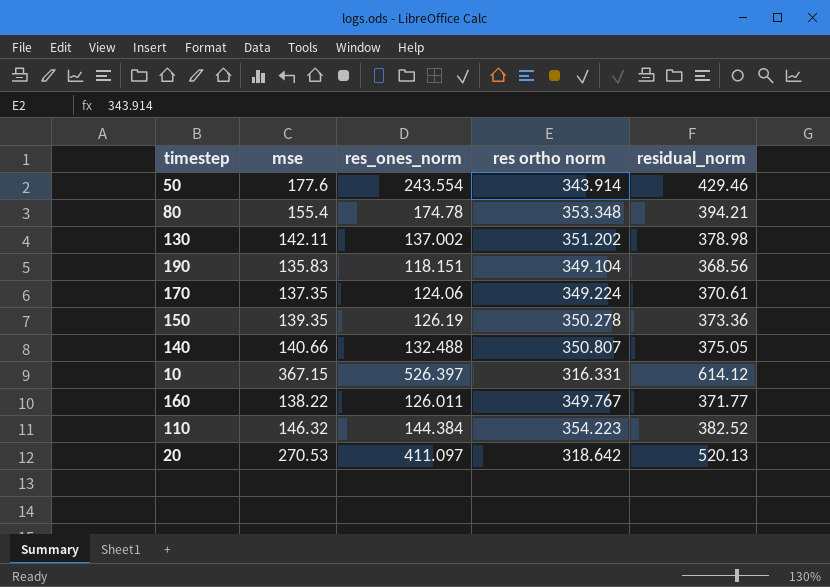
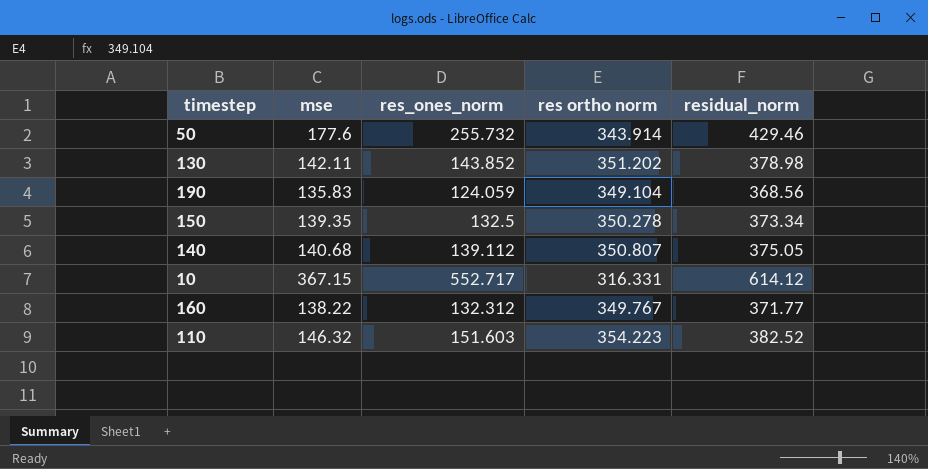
row 80: 155.4 | 174.78 | 353.348 | 394.21 -> none
row 170: 137.35 | 124.06 | 349.224 | 370.61 -> none
row 20: 270.53 | 411.097 | 318.642 | 520.13 -> none
50 | res_ones_norm: 243.554 -> 255.732
130 | res_ones_norm: 137.002 -> 143.852
190 | res_ones_norm: 118.151 -> 124.059
150 | res_ones_norm: 126.19 -> 132.5
150 | residual_norm: 373.36 -> 373.34
140 | mse: 140.66 -> 140.68
140 | res_ones_norm: 132.488 -> 139.112
10 | res_ones_norm: 526.397 -> 552.717
160 | res_ones_norm: 126.011 -> 132.312
110 | res_ones_norm: 144.384 -> 151.603

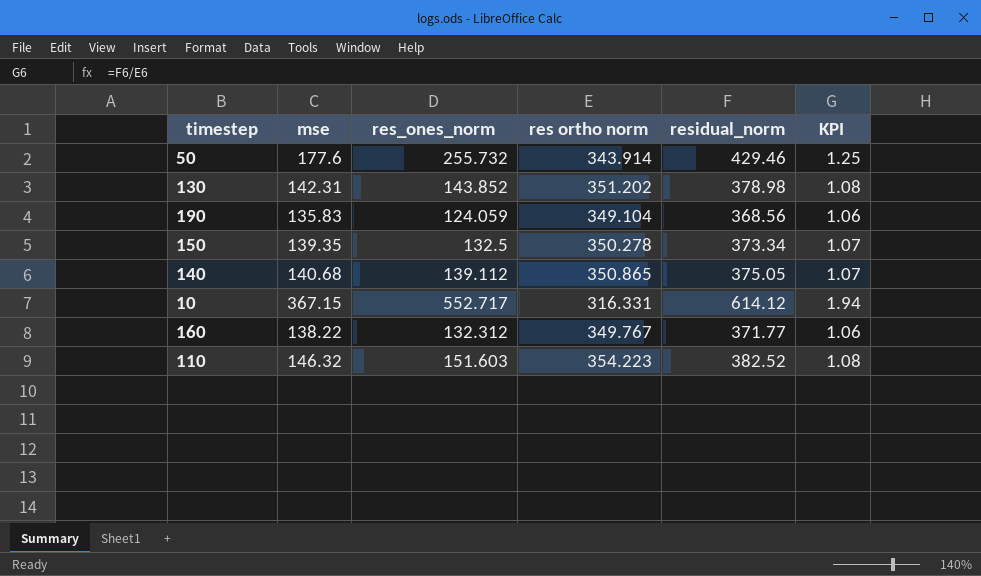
column KPI | formula: none -> [residual_norm] / [res ortho norm]
130 | mse: 142.11 -> 142.31
140 | res ortho norm: 350.807 -> 350.865

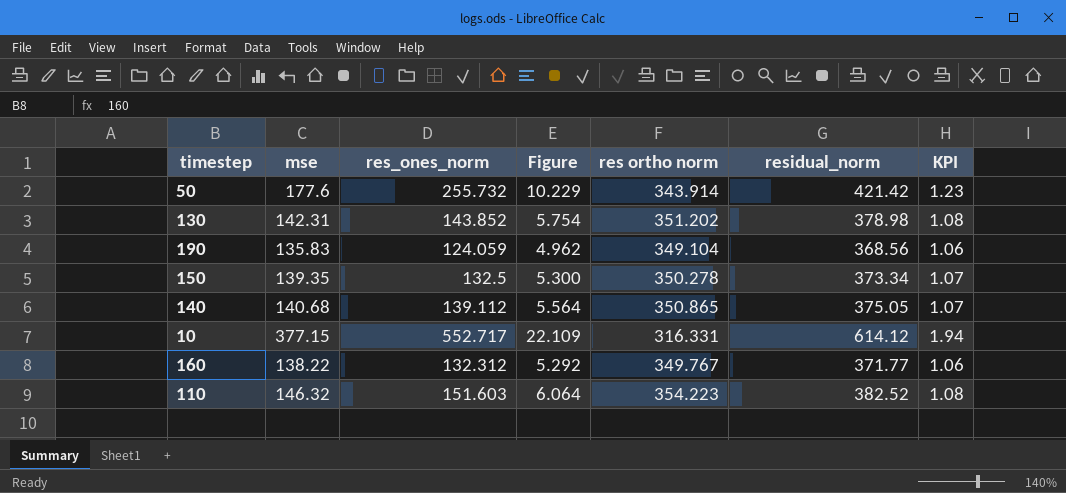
column Figure | formula: none -> [res_ones_norm] * 0.04
50 | residual_norm: 429.46 -> 421.42
50 | KPI: 1.25 -> 1.23
10 | mse: 367.15 -> 377.15

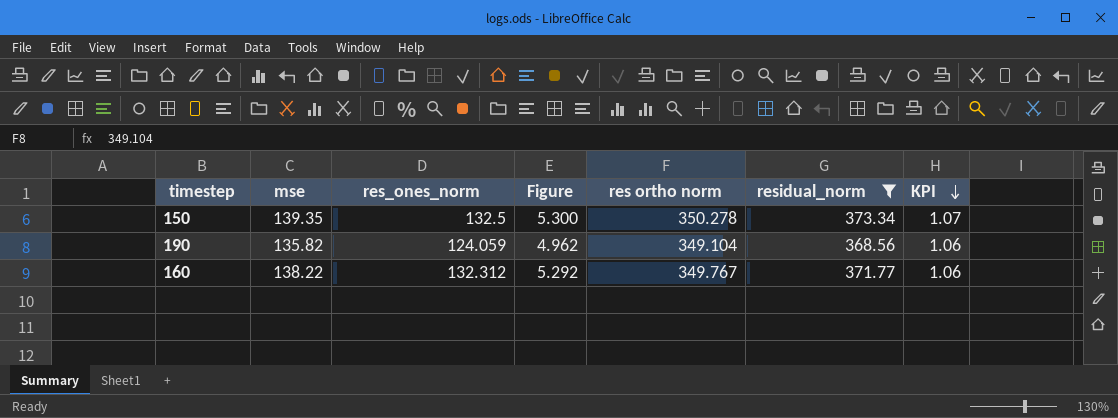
filter: none -> residual_norm <= 373.34
row order: none -> KPI descending
190 | mse: 135.83 -> 135.82

